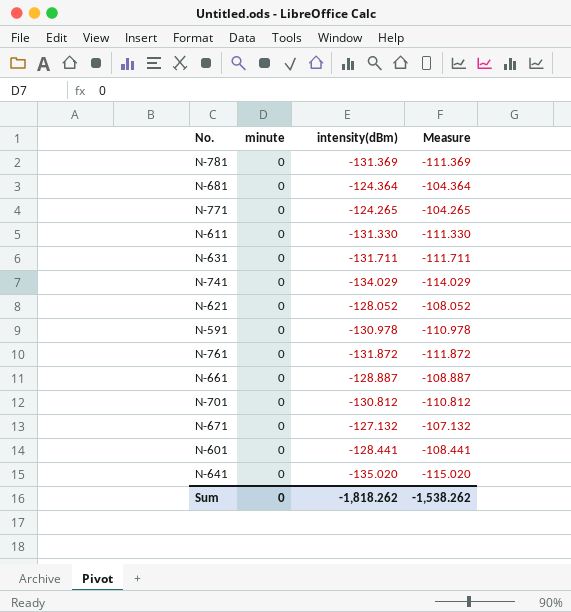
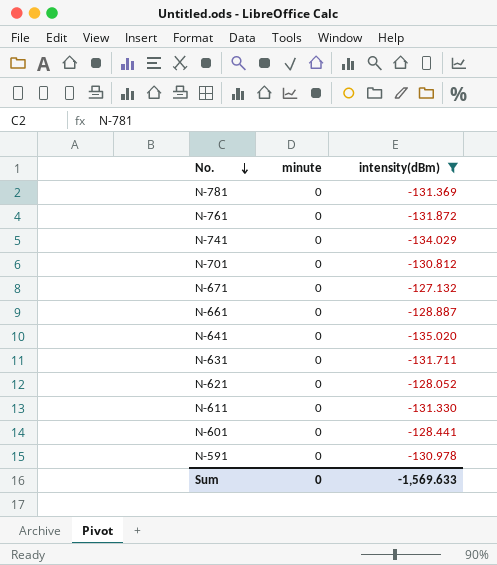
filter: none -> intensity(dBm) <= -127.132
row order: none -> No. descending
column Measure | formula: [intensity(dBm)] + 20 -> none
Sum | intensity(dBm): -1,818.262 -> -1,569.633

